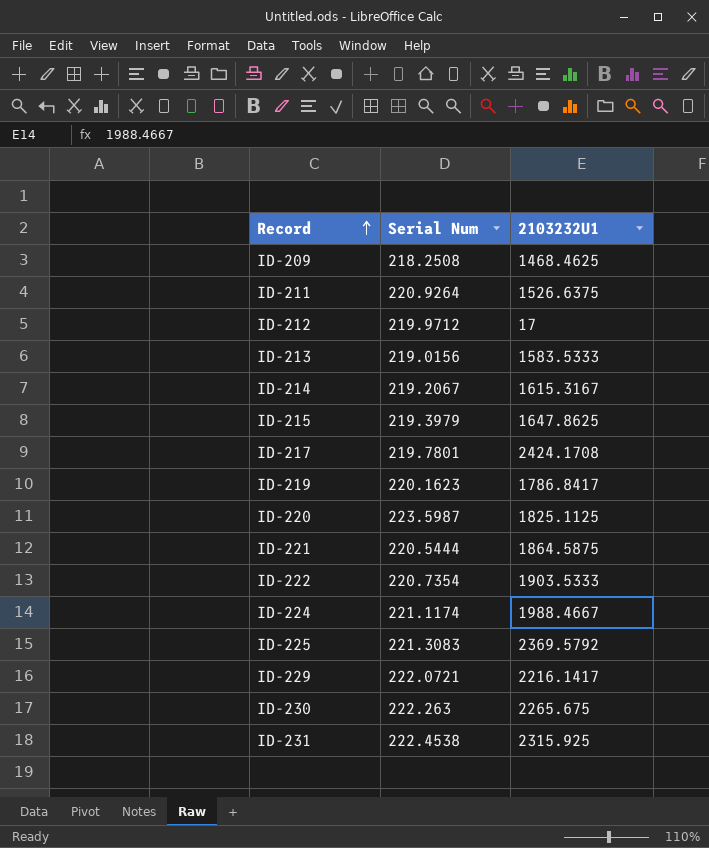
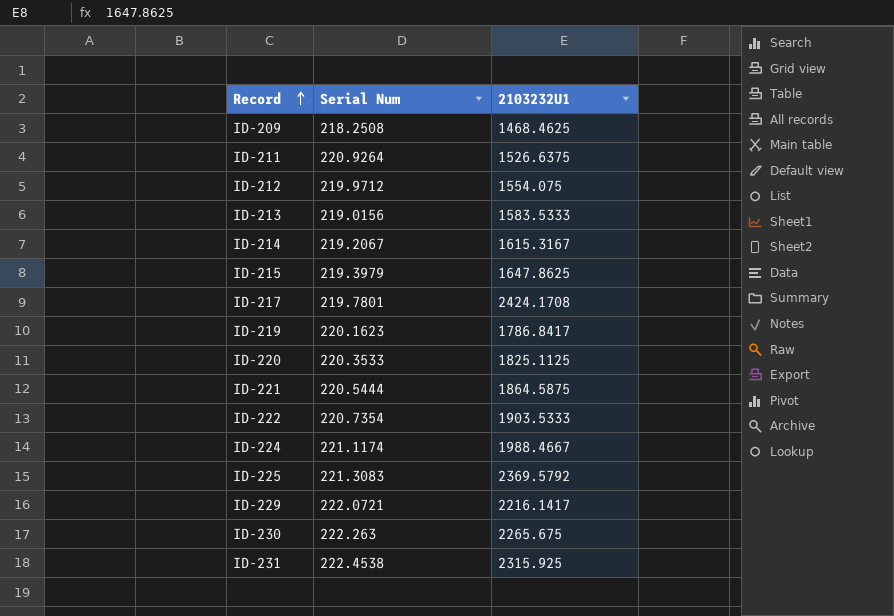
ID-212 | 2103232U1: 17 -> 1554.075
ID-220 | Serial Num: 223.5987 -> 220.3533

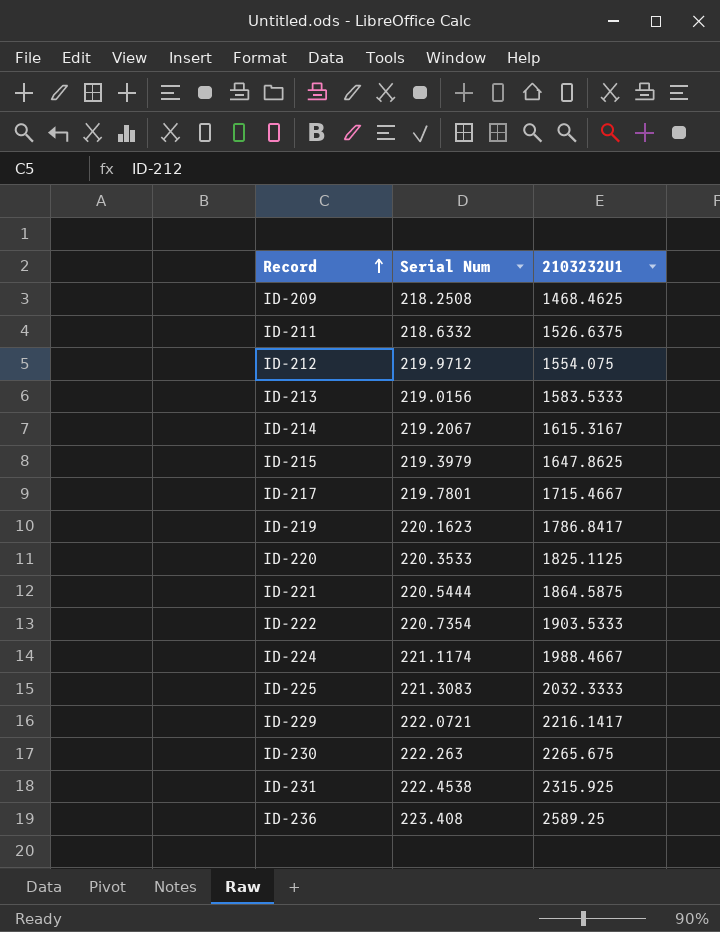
ID-211 | Serial Num: 220.9264 -> 218.6332
ID-217 | 2103232U1: 2424.1708 -> 1715.4667
ID-225 | 2103232U1: 2369.5792 -> 2032.3333
row ID-236: none -> 223.408 | 2589.25

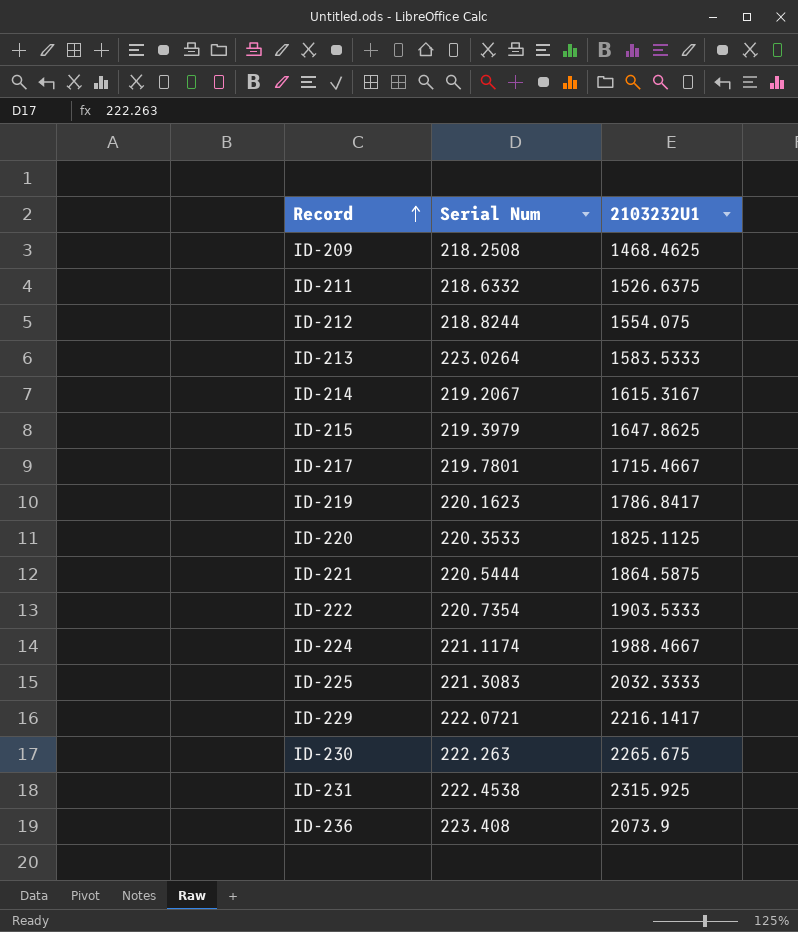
ID-212 | Serial Num: 219.9712 -> 218.8244
ID-213 | Serial Num: 219.0156 -> 223.0264
ID-236 | 2103232U1: 2589.25 -> 2073.9

